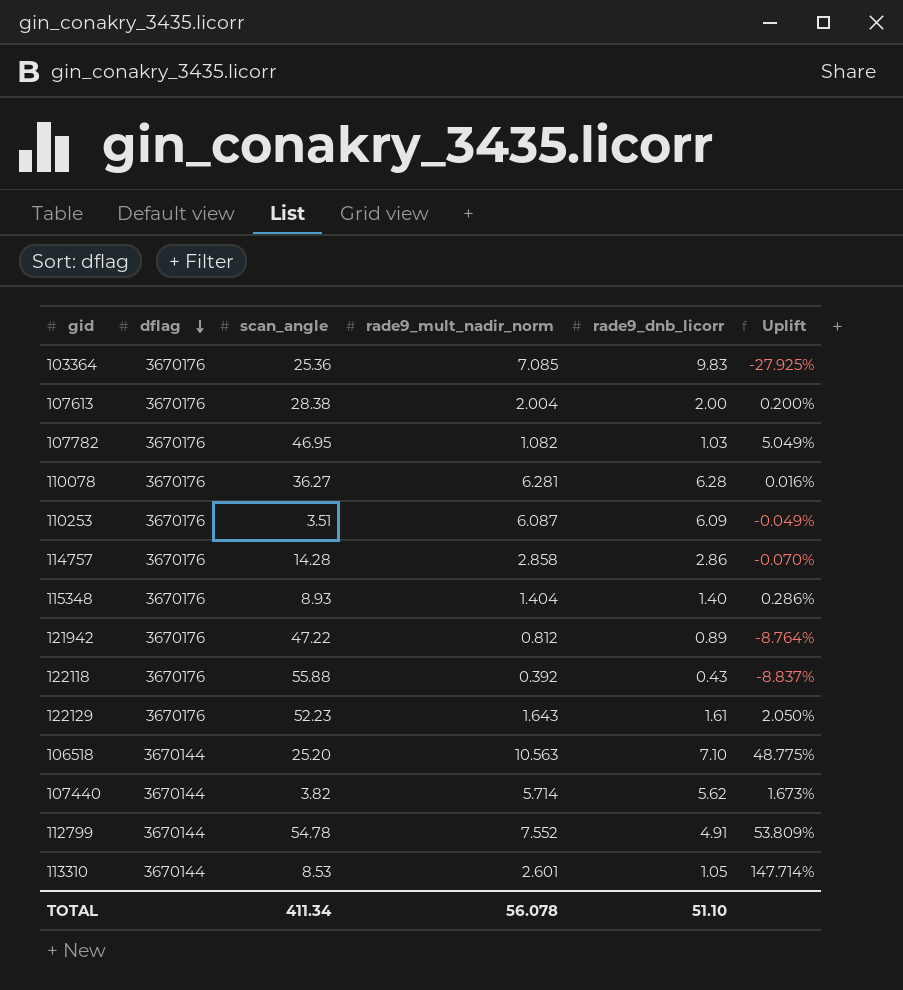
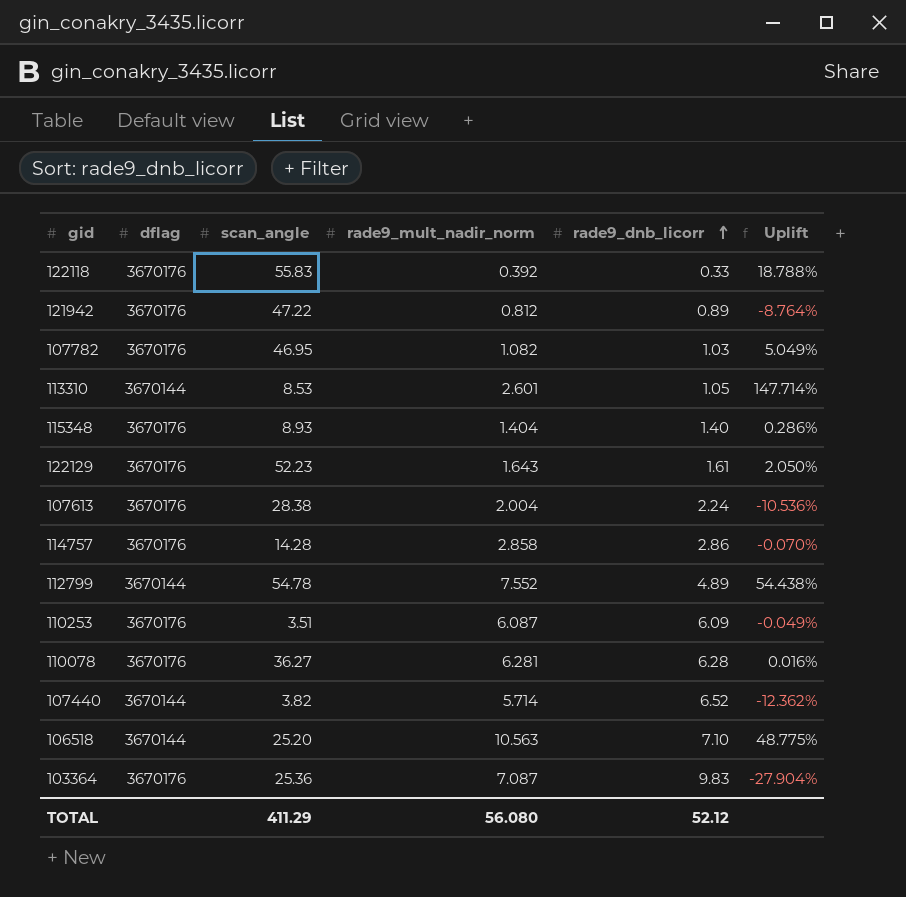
row order: dflag descending -> rade9_dnb_licorr ascending
122118 | scan_angle: 55.88 -> 55.83
122118 | rade9_dnb_licorr: 0.43 -> 0.33
122118 | Uplift: -8.837% -> 18.788%
107613 | rade9_dnb_licorr: 2.00 -> 2.24
107613 | Uplift: 0.200% -> -10.536%
112799 | rade9_dnb_licorr: 4.91 -> 4.89
112799 | Uplift: 53.809% -> 54.438%
107440 | rade9_dnb_licorr: 5.62 -> 6.52
107440 | Uplift: 1.673% -> -12.362%
103364 | rade9_mult_nadir_norm: 7.085 -> 7.087
103364 | Uplift: -27.925% -> -27.904%
TOTAL | scan_angle: 411.34 -> 411.29
TOTAL | rade9_mult_nadir_norm: 56.078 -> 56.080
TOTAL | rade9_dnb_licorr: 51.10 -> 52.12

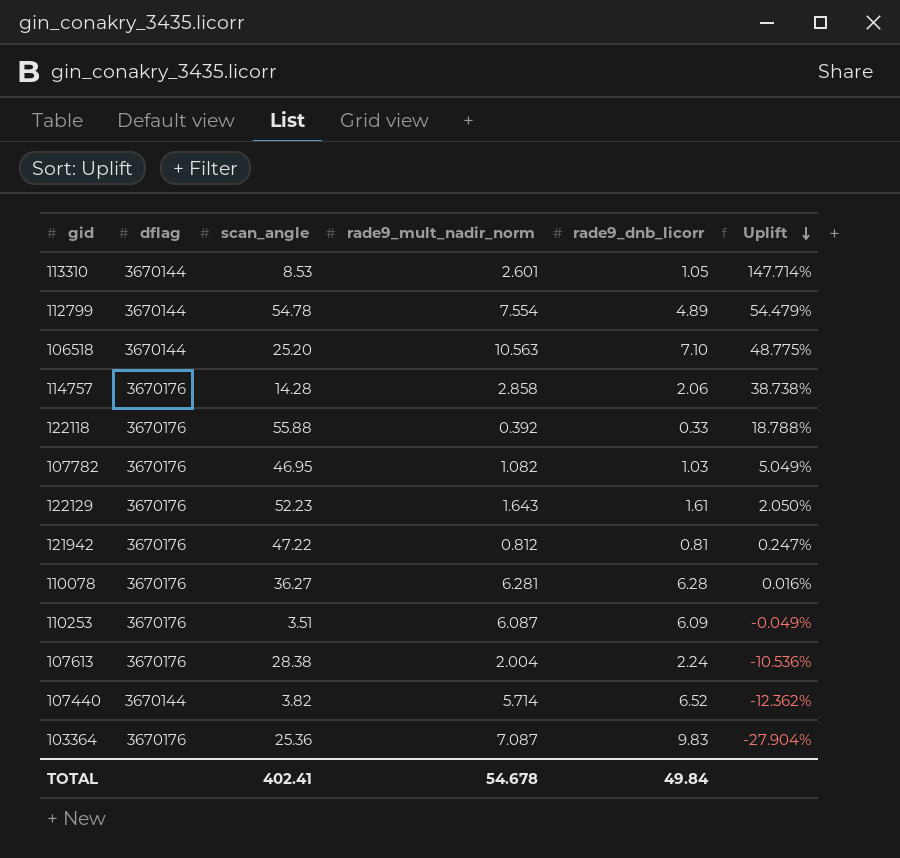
row order: rade9_dnb_licorr ascending -> Uplift descending
row 115348: 3670176 | 8.93 | 1.404 | 1.40 | 0.286% -> none
112799 | rade9_mult_nadir_norm: 7.552 -> 7.554
112799 | Uplift: 54.438% -> 54.479%
114757 | rade9_dnb_licorr: 2.86 -> 2.06
114757 | Uplift: -0.070% -> 38.738%
122118 | scan_angle: 55.83 -> 55.88
121942 | rade9_dnb_licorr: 0.89 -> 0.81
121942 | Uplift: -8.764% -> 0.247%
TOTAL | scan_angle: 411.29 -> 402.41
TOTAL | rade9_mult_nadir_norm: 56.080 -> 54.678
TOTAL | rade9_dnb_licorr: 52.12 -> 49.84

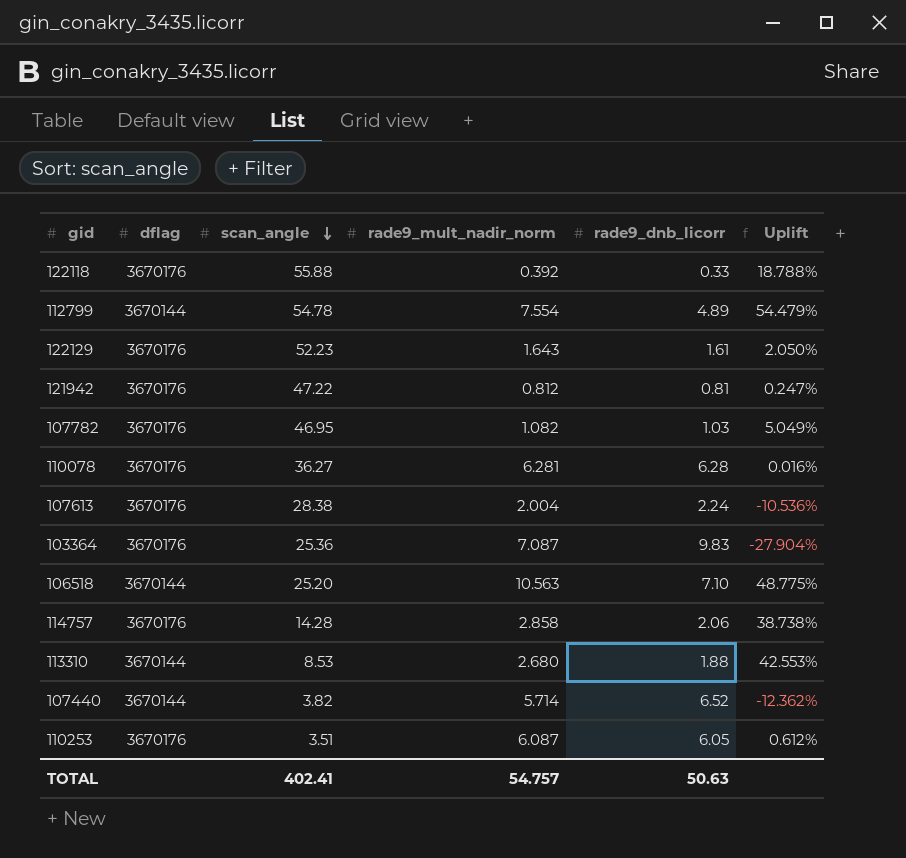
row order: Uplift descending -> scan_angle descending
113310 | rade9_mult_nadir_norm: 2.601 -> 2.680
113310 | rade9_dnb_licorr: 1.05 -> 1.88
113310 | Uplift: 147.714% -> 42.553%
110253 | rade9_dnb_licorr: 6.09 -> 6.05
110253 | Uplift: -0.049% -> 0.612%
TOTAL | rade9_mult_nadir_norm: 54.678 -> 54.757
TOTAL | rade9_dnb_licorr: 49.84 -> 50.63

